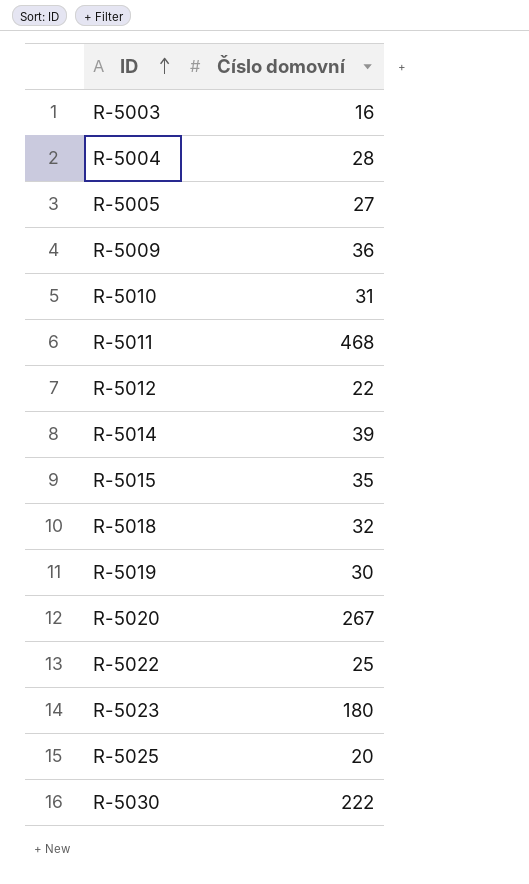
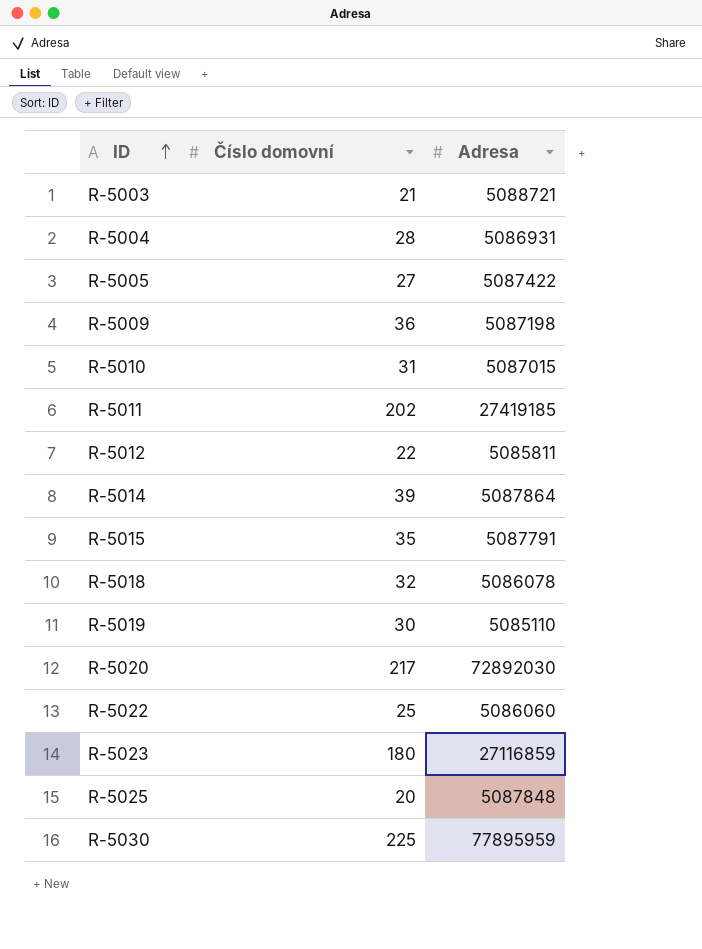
column Adresa | position: none -> 3
R-5003 | Číslo domovní: 16 -> 21
R-5011 | Číslo domovní: 468 -> 202
R-5020 | Číslo domovní: 267 -> 217
R-5030 | Číslo domovní: 222 -> 225

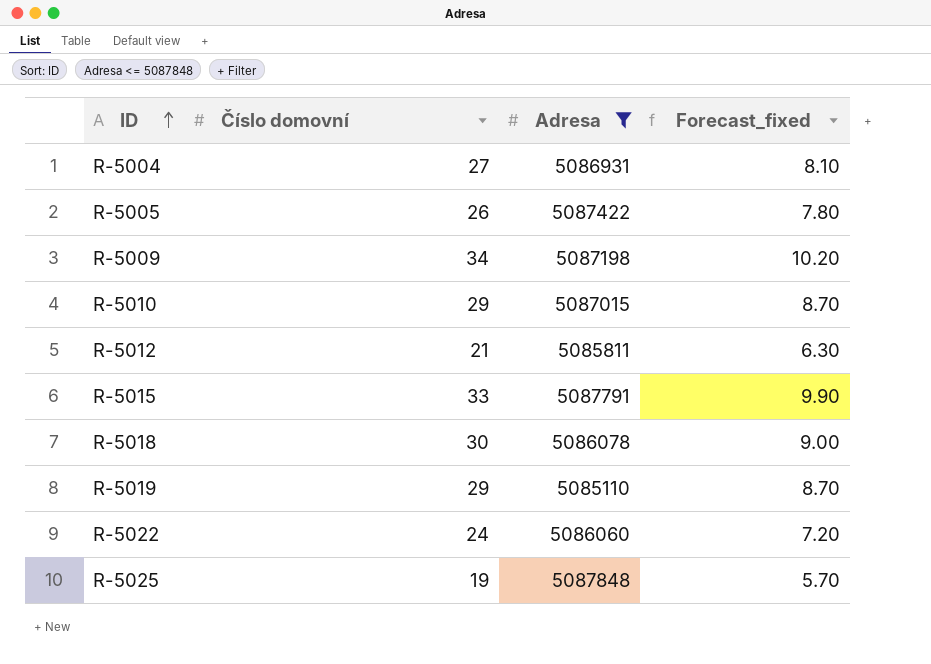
filter: none -> Adresa <= 5087848
column Forecast_fixed | formula: none -> [Číslo domovní] * 0.3
R-5004 | Číslo domovní: 28 -> 27
R-5005 | Číslo domovní: 27 -> 26
R-5009 | Číslo domovní: 36 -> 34
R-5010 | Číslo domovní: 31 -> 29
R-5012 | Číslo domovní: 22 -> 21
R-5015 | Číslo domovní: 35 -> 33
R-5018 | Číslo domovní: 32 -> 30
R-5019 | Číslo domovní: 30 -> 29
R-5022 | Číslo domovní: 25 -> 24
R-5025 | Číslo domovní: 20 -> 19

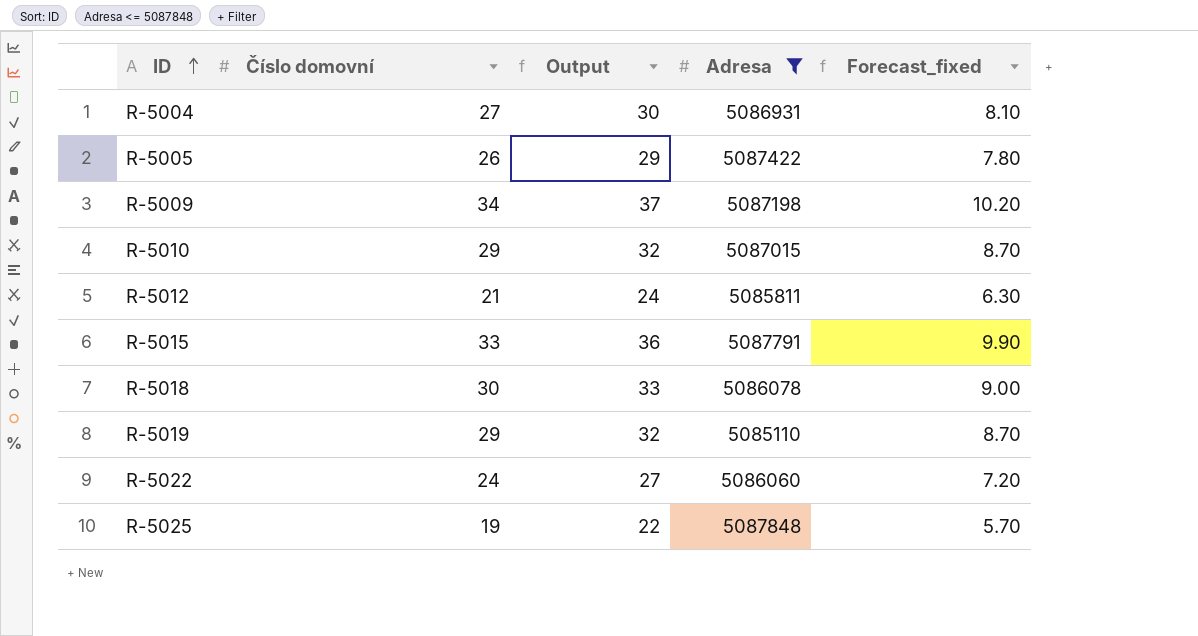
column Output | formula: none -> [Číslo domovní] + 3

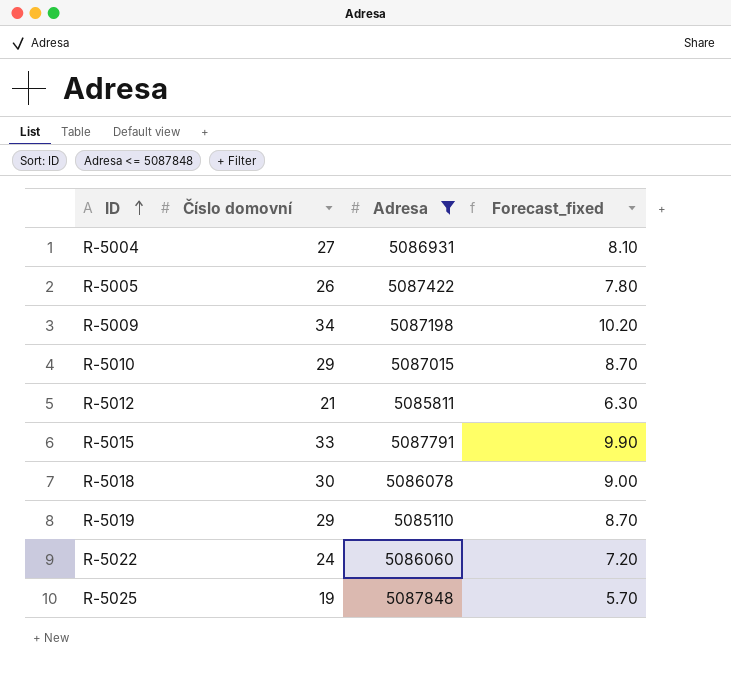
column Output | formula: [Číslo domovní] + 3 -> none

